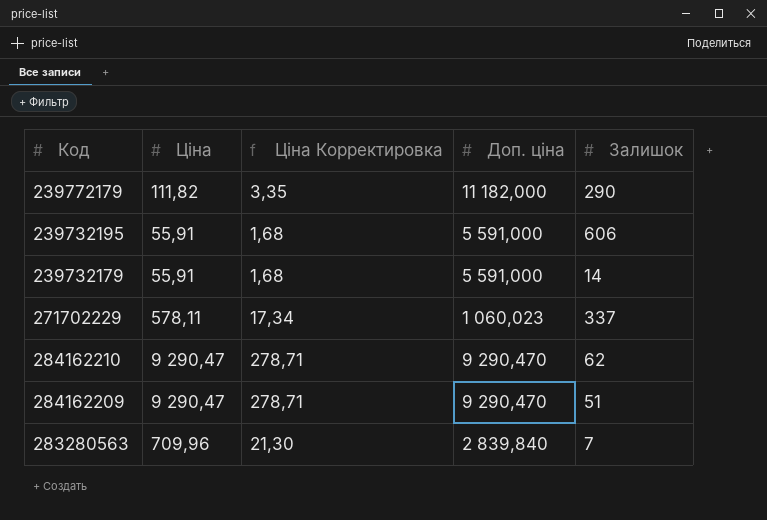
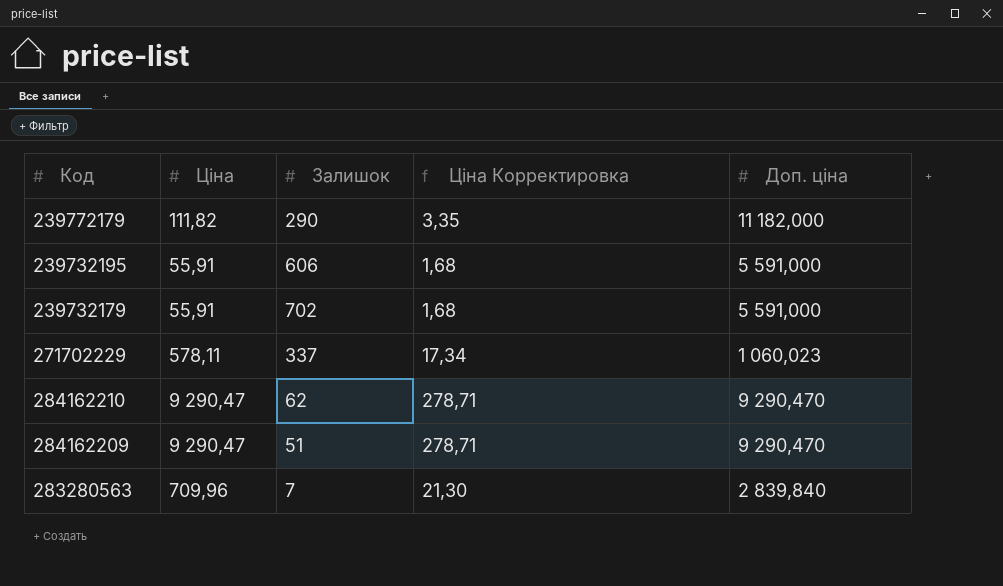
column Залишок | position: 5 -> 3
239732179 | Залишок: 14 -> 702

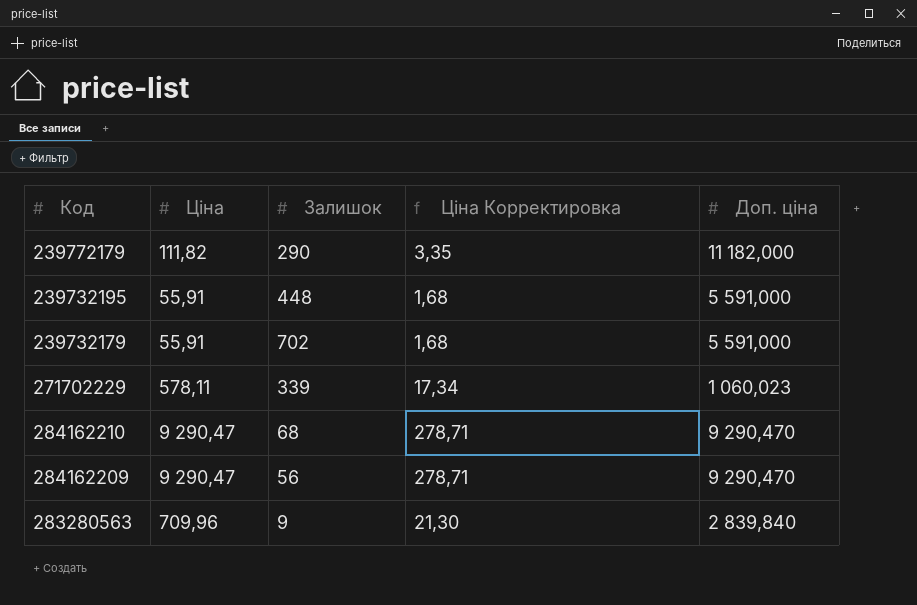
239732195 | Залишок: 606 -> 448
271702229 | Залишок: 337 -> 339
284162210 | Залишок: 62 -> 68
284162209 | Залишок: 51 -> 56
283280563 | Залишок: 7 -> 9

